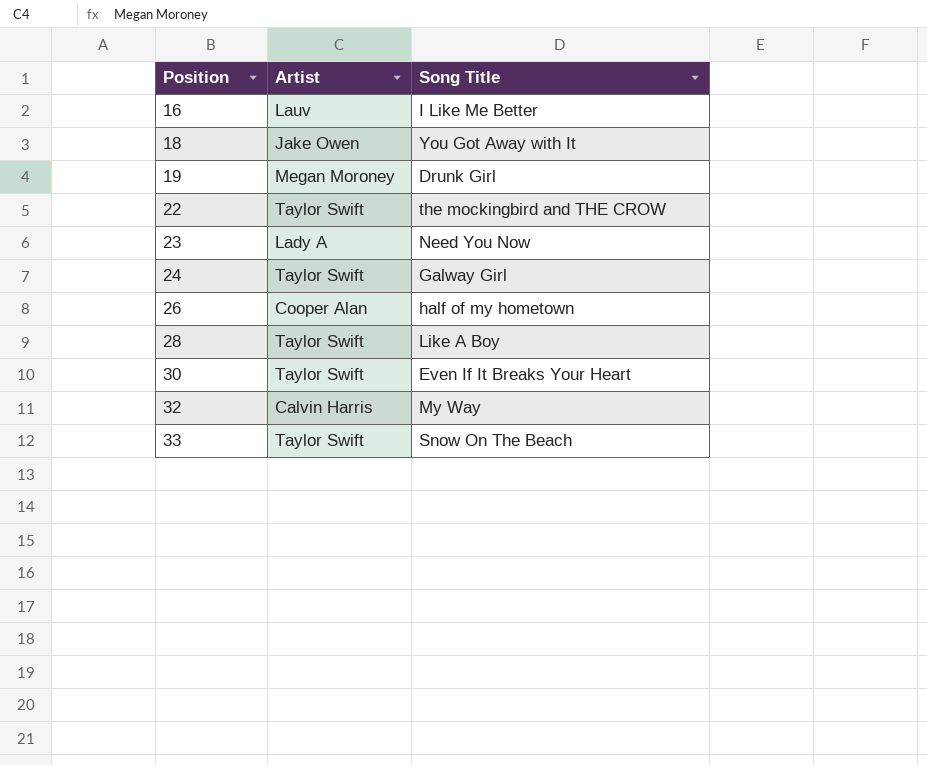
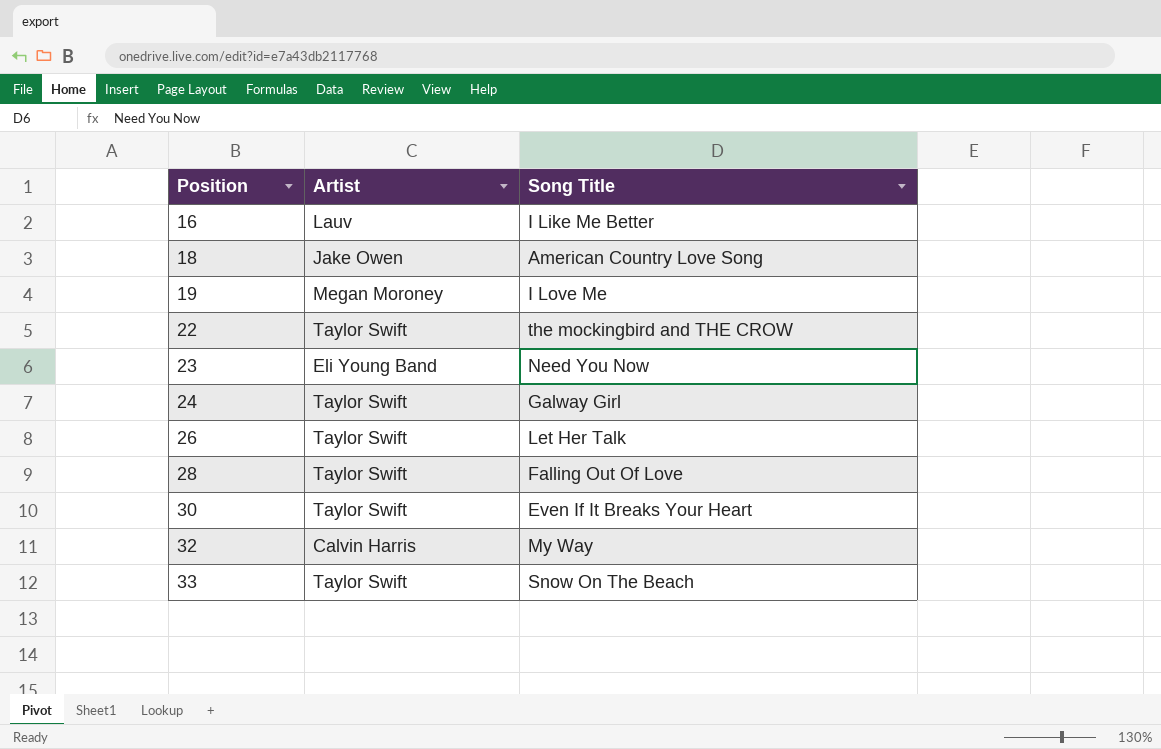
18 | Song Title: You Got Away with It -> American Country Love Song
19 | Song Title: Drunk Girl -> I Love Me
23 | Artist: Lady A -> Eli Young Band
26 | Artist: Cooper Alan -> Taylor Swift
26 | Song Title: half of my hometown -> Let Her Talk
28 | Song Title: Like A Boy -> Falling Out Of Love

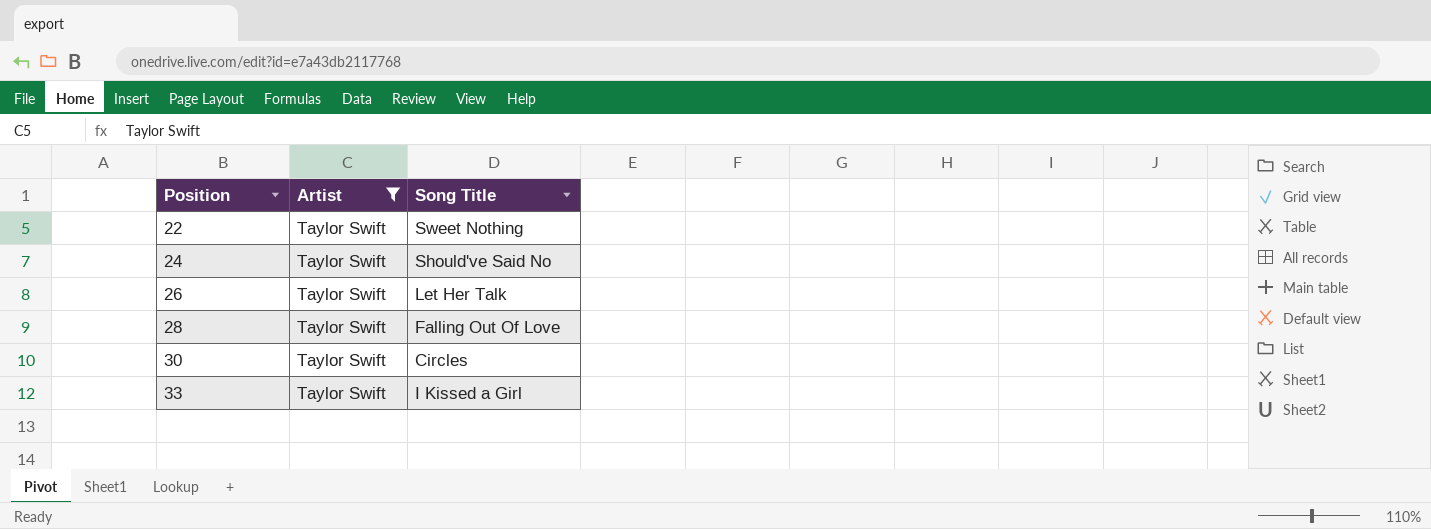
filter: none -> Artist = Taylor Swift
22 | Song Title: the mockingbird and THE CROW -> Sweet Nothing
24 | Song Title: Galway Girl -> Should've Said No
30 | Song Title: Even If It Breaks Your Heart -> Circles
33 | Song Title: Snow On The Beach -> I Kissed a Girl

